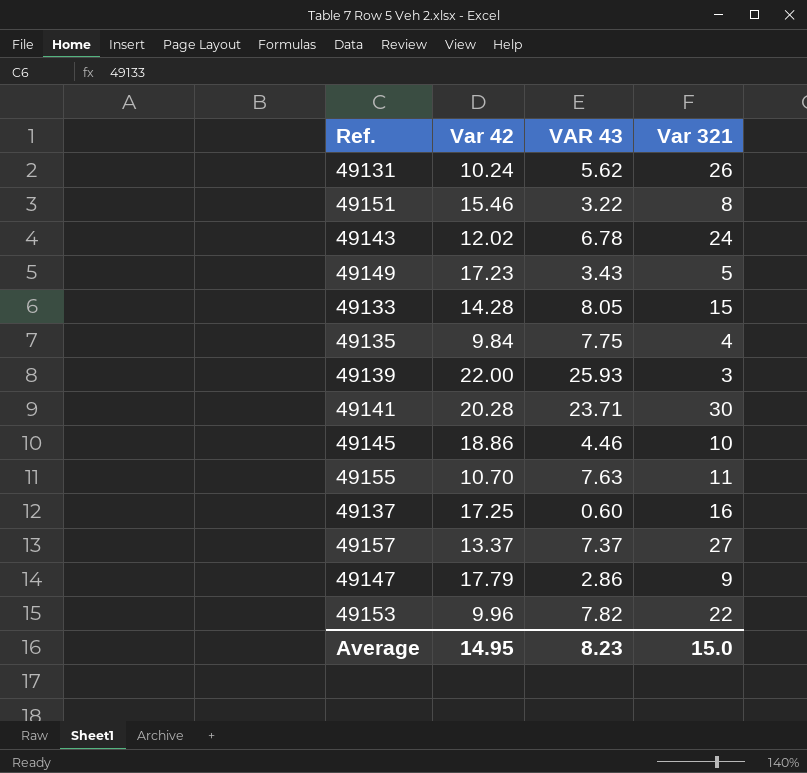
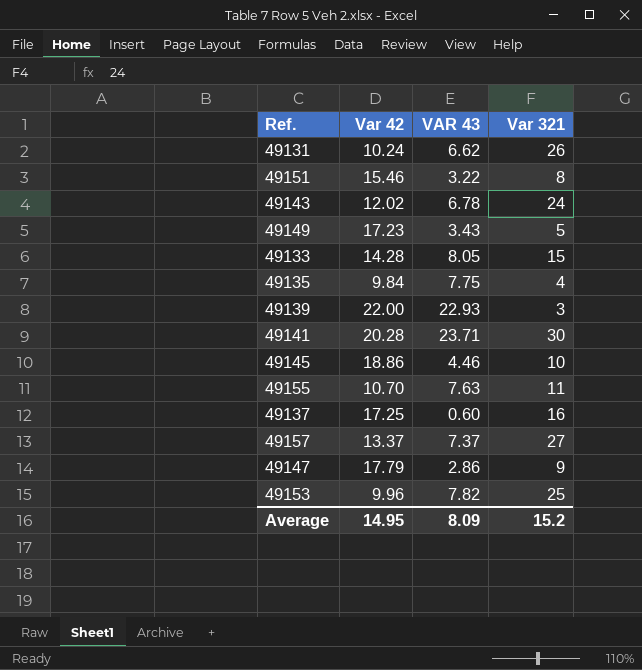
49131 | VAR 43: 5.62 -> 6.62
49139 | VAR 43: 25.93 -> 22.93
49153 | Var 321: 22 -> 25
Average | VAR 43: 8.23 -> 8.09
Average | Var 321: 15.0 -> 15.2

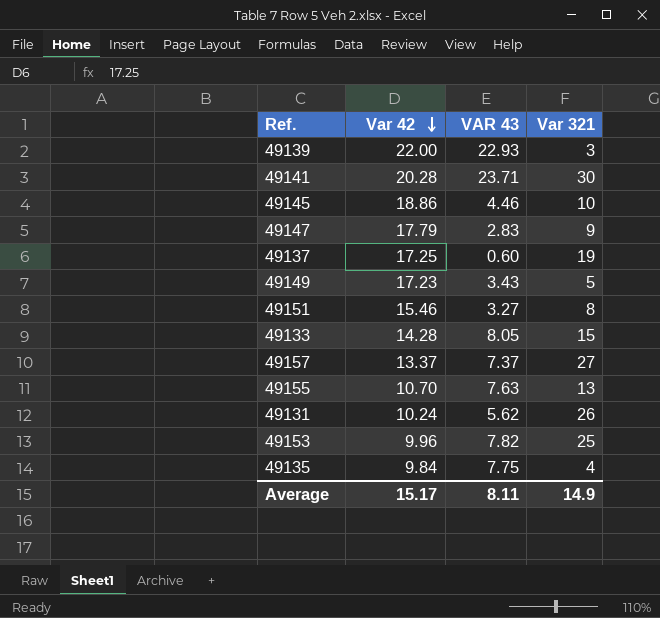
row order: none -> Var 42 descending
row 49143: 12.02 | 6.78 | 24 -> none
49147 | VAR 43: 2.86 -> 2.83
49137 | Var 321: 16 -> 19
49151 | VAR 43: 3.22 -> 3.27
49155 | Var 321: 11 -> 13
49131 | VAR 43: 6.62 -> 5.62
Average | Var 42: 14.95 -> 15.17
Average | VAR 43: 8.09 -> 8.11
Average | Var 321: 15.2 -> 14.9

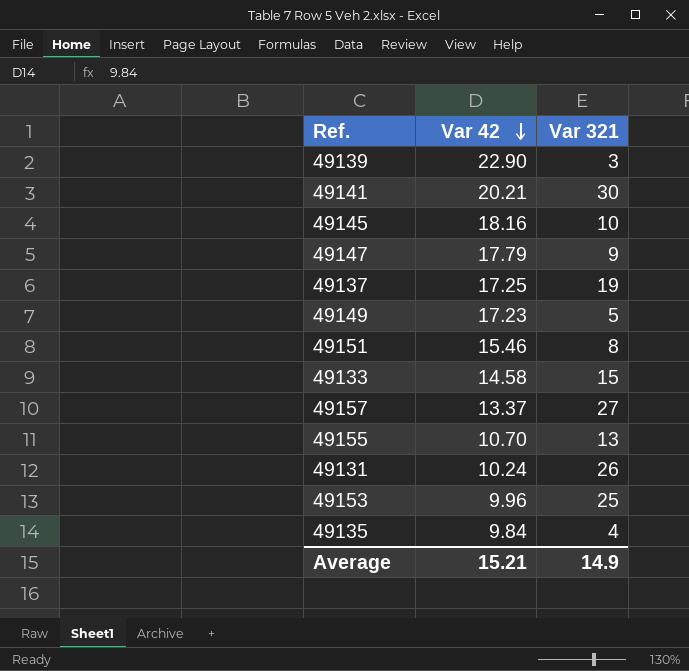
column VAR 43 | position: 3 -> none
49139 | Var 42: 22.00 -> 22.90
49141 | Var 42: 20.28 -> 20.21
49145 | Var 42: 18.86 -> 18.16
49133 | Var 42: 14.28 -> 14.58
Average | Var 42: 15.17 -> 15.21

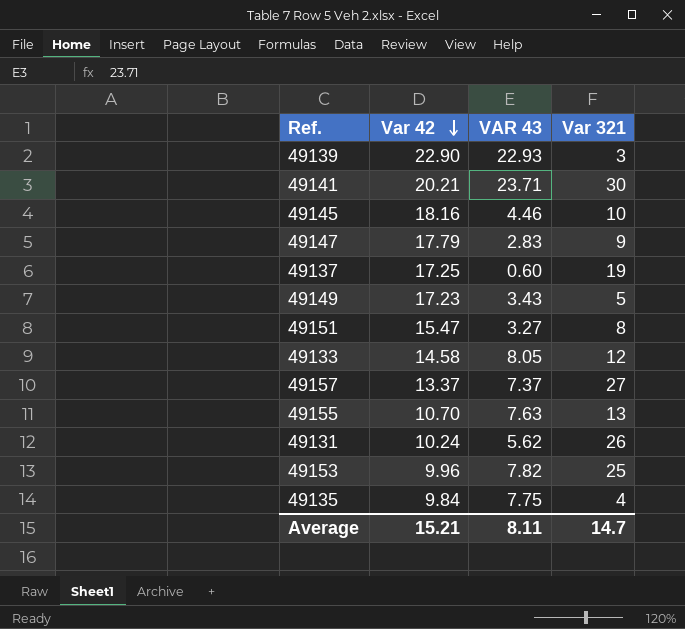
column VAR 43 | position: none -> 3
49151 | Var 42: 15.46 -> 15.47
49133 | Var 321: 15 -> 12
Average | Var 321: 14.9 -> 14.7

